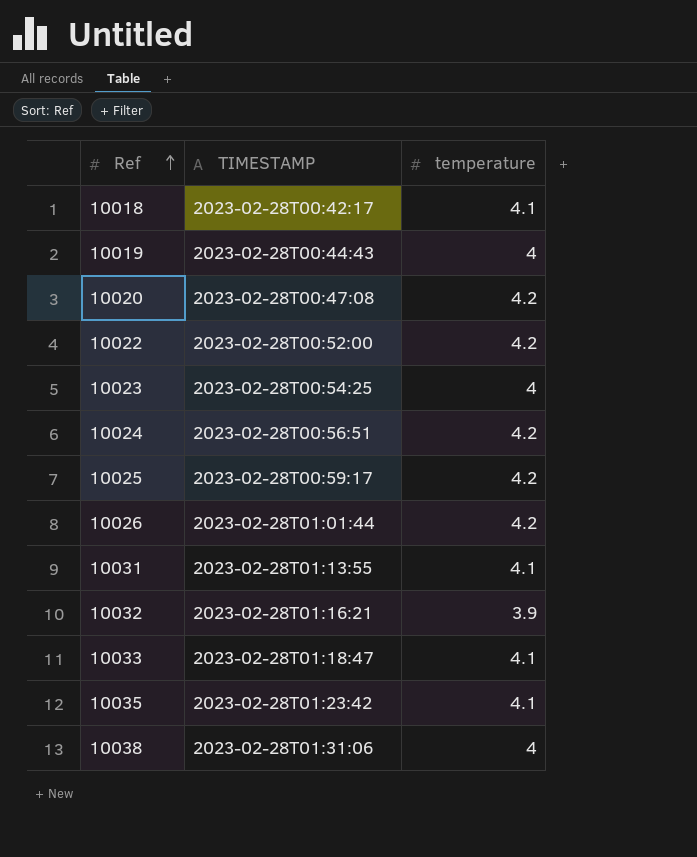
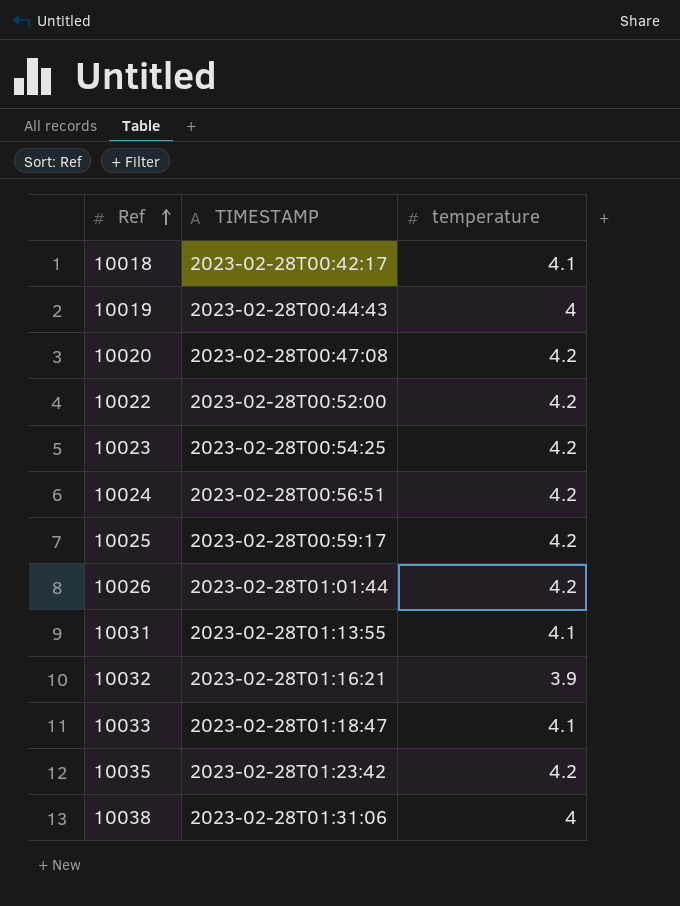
10023 | temperature: 4 -> 4.2
10035 | temperature: 4.1 -> 4.2

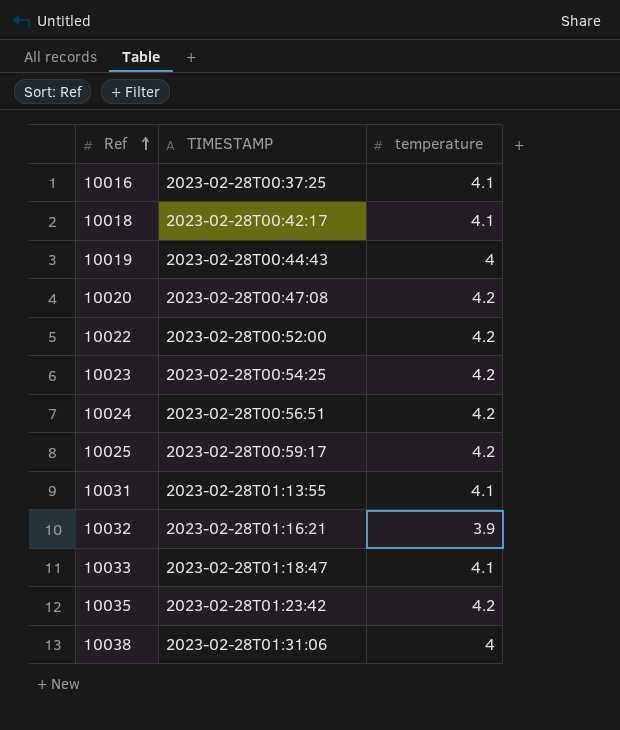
row 10026: 2023-02-28T01:01:44 | 4.2 -> none
row 10016: none -> 2023-02-28T00:37:25 | 4.1

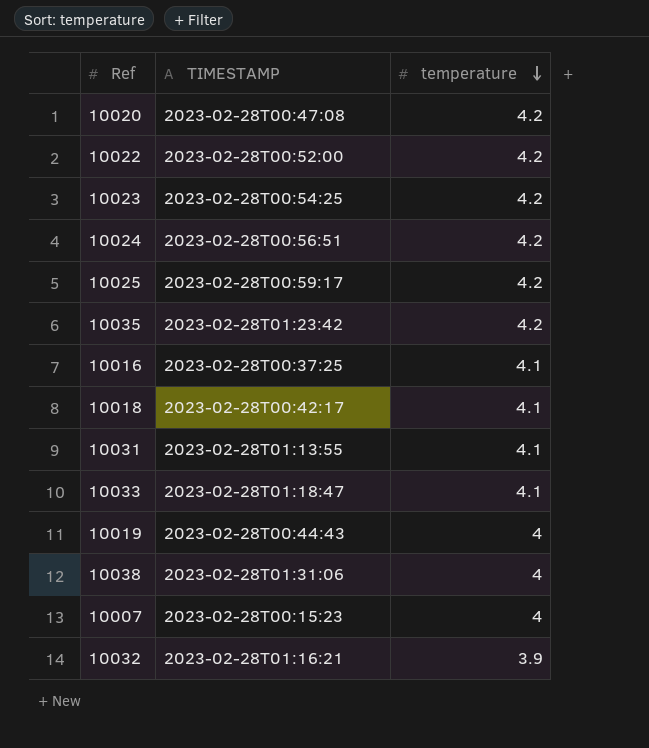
row order: Ref ascending -> temperature descending
row 10007: none -> 2023-02-28T00:15:23 | 4

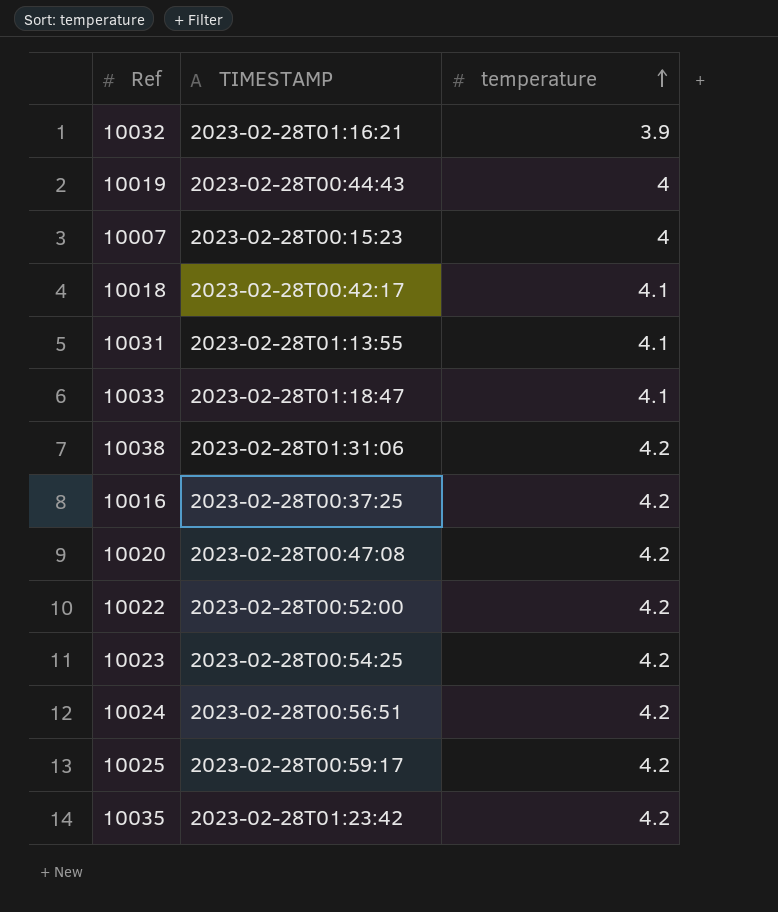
row order: temperature descending -> temperature ascending
10038 | temperature: 4 -> 4.2
10016 | temperature: 4.1 -> 4.2

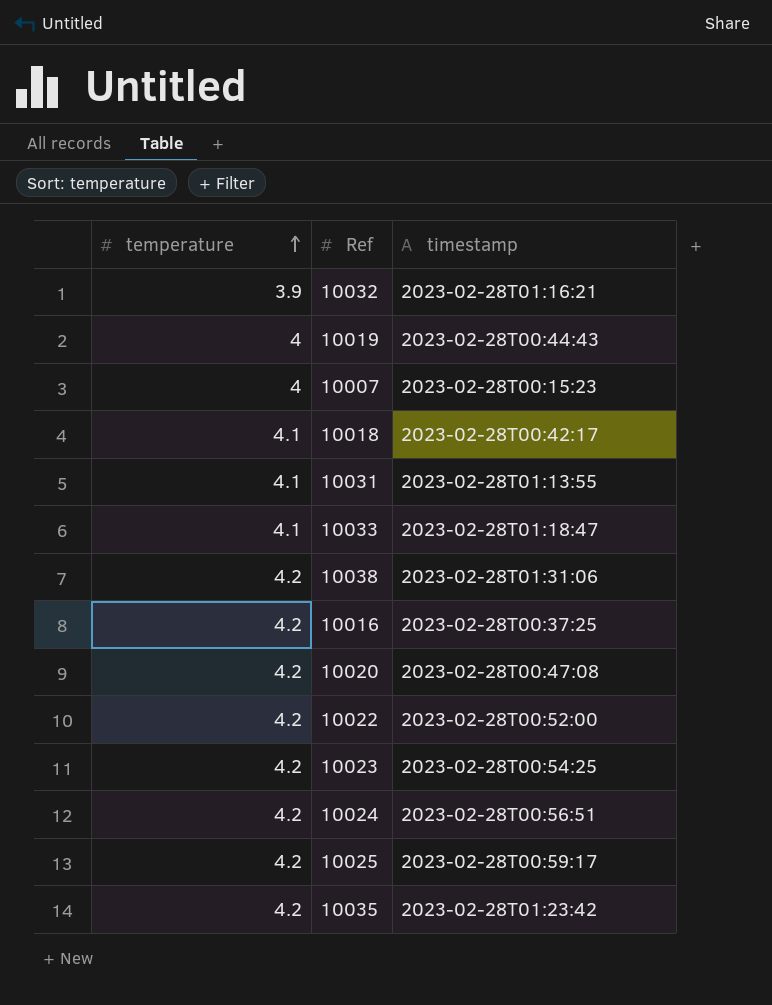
column temperature | position: 3 -> 1
column name: TIMESTAMP -> timestamp

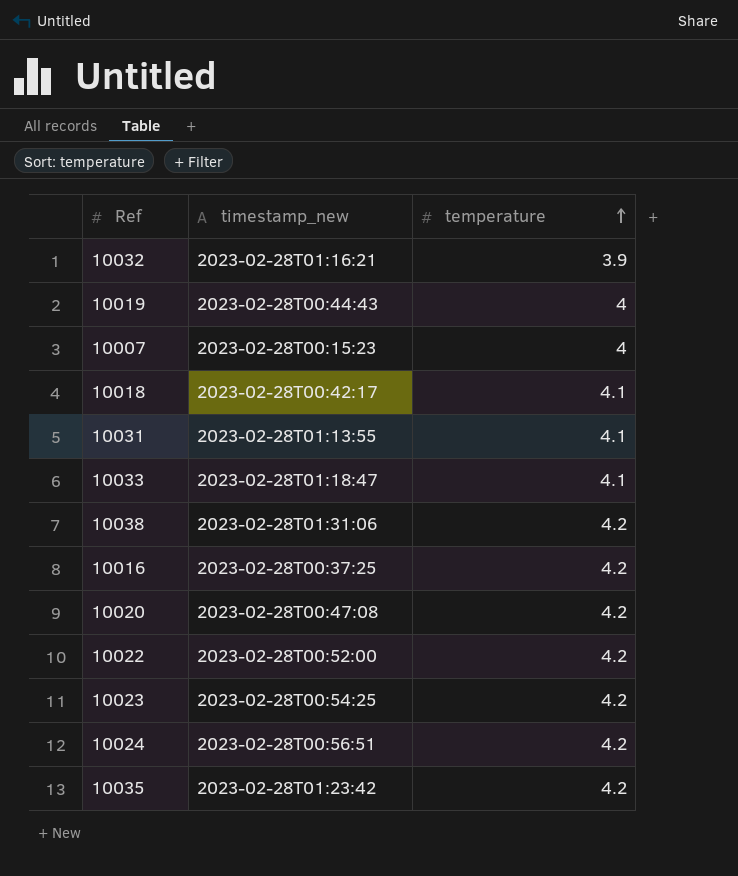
column name: timestamp -> timestamp_new
column temperature | position: 1 -> 3
row 10025: 4.2 | 2023-02-28T00:59:17 -> none

